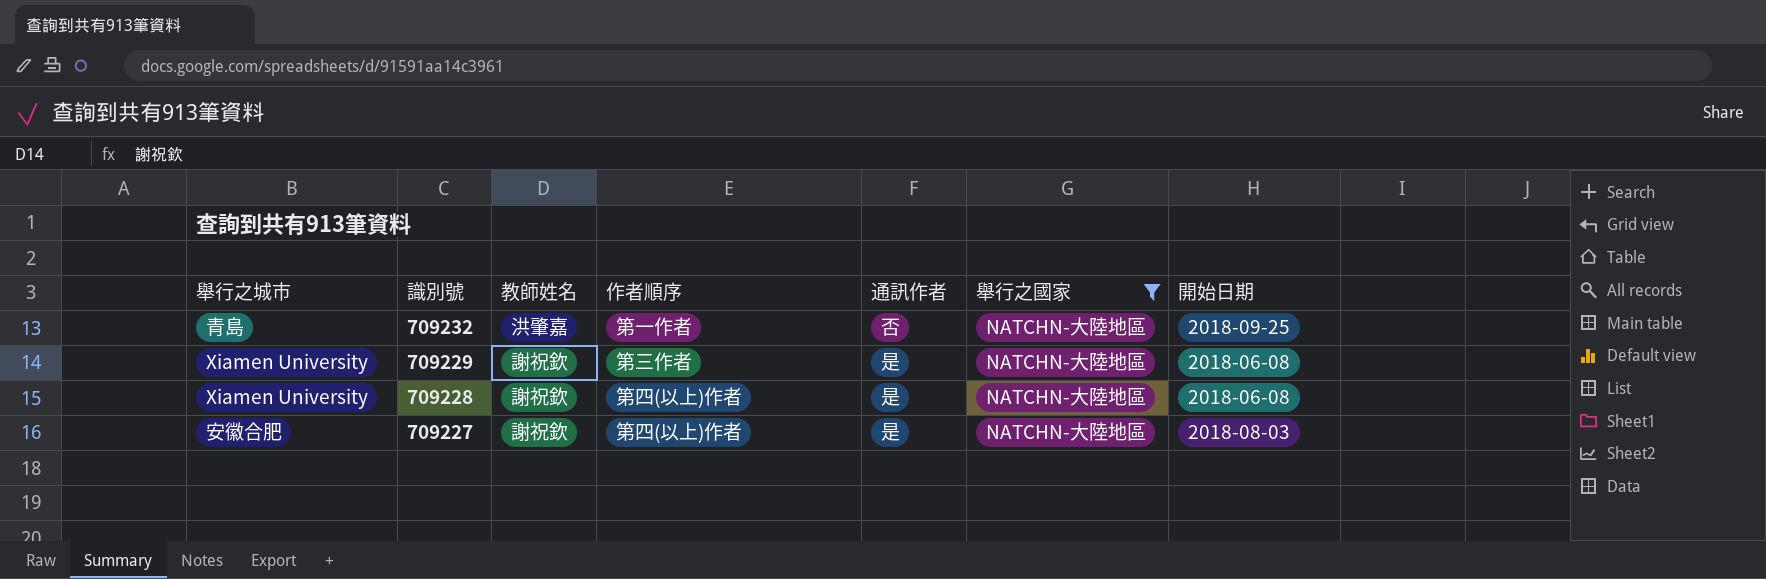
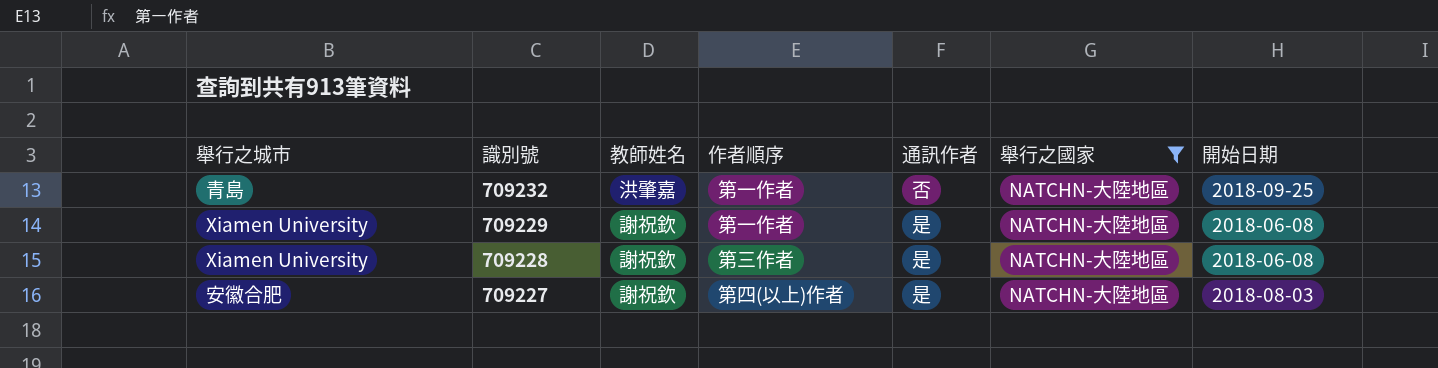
709229 | 作者順序: 第三作者 -> 第一作者
709228 | 作者順序: 第四(以上)作者 -> 第三作者

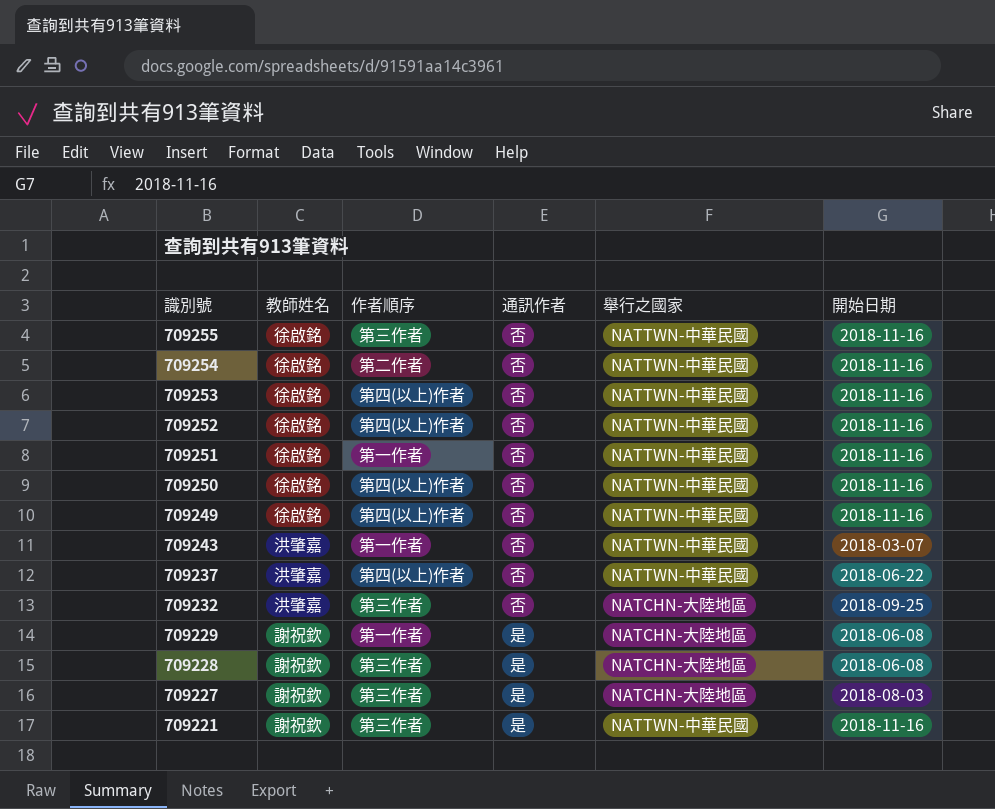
filter: 舉行之國家 = NATCHN-大陸地區 -> none
column 舉行之城市 | position: 1 -> none
709232 | 作者順序: 第一作者 -> 第三作者
709227 | 作者順序: 第四(以上)作者 -> 第三作者

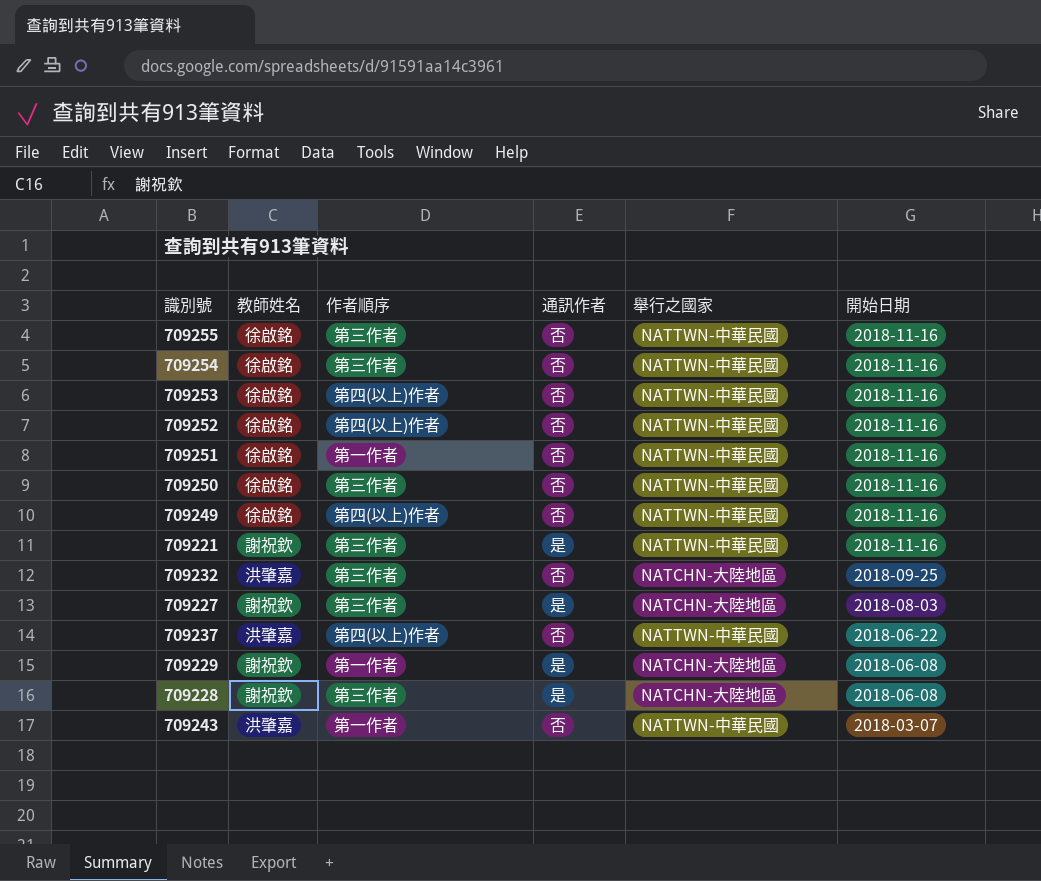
row order: 識別號 descending -> 開始日期 descending
709254 | 作者順序: 第二作者 -> 第三作者
709250 | 作者順序: 第四(以上)作者 -> 第三作者

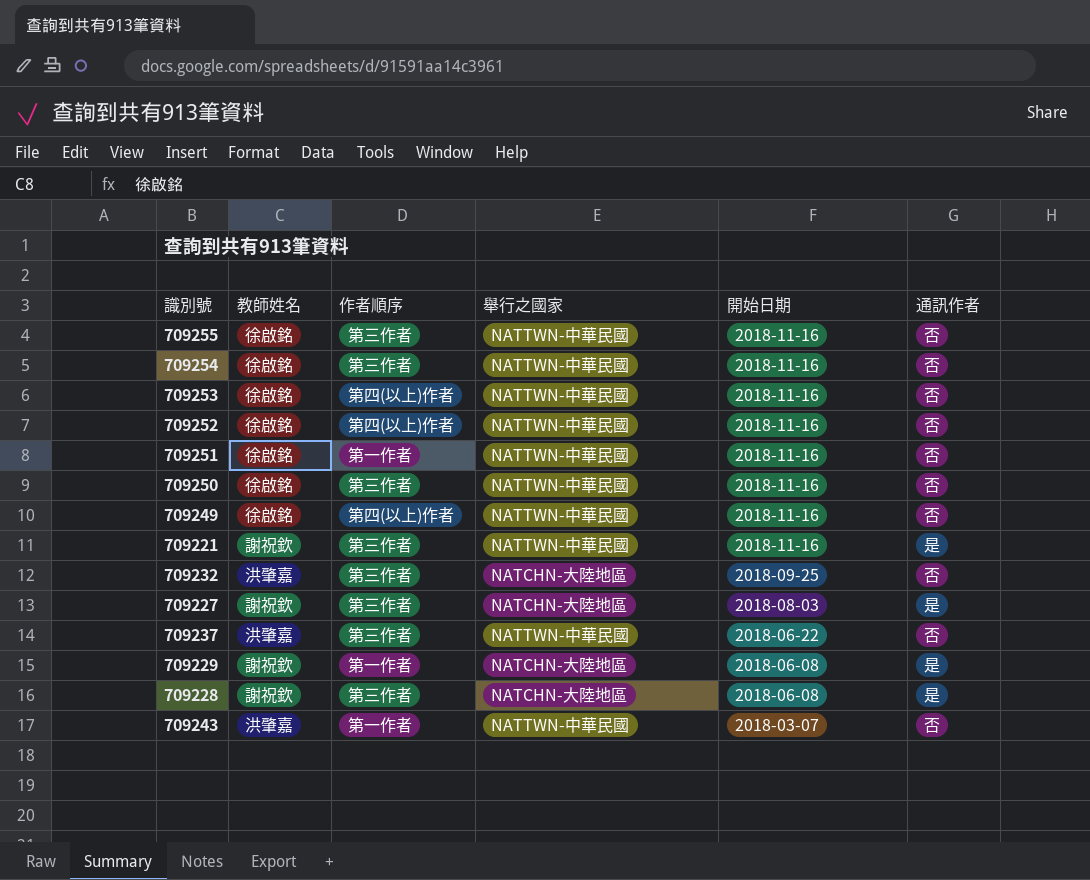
column 通訊作者 | position: 4 -> 6
709237 | 作者順序: 第四(以上)作者 -> 第三作者

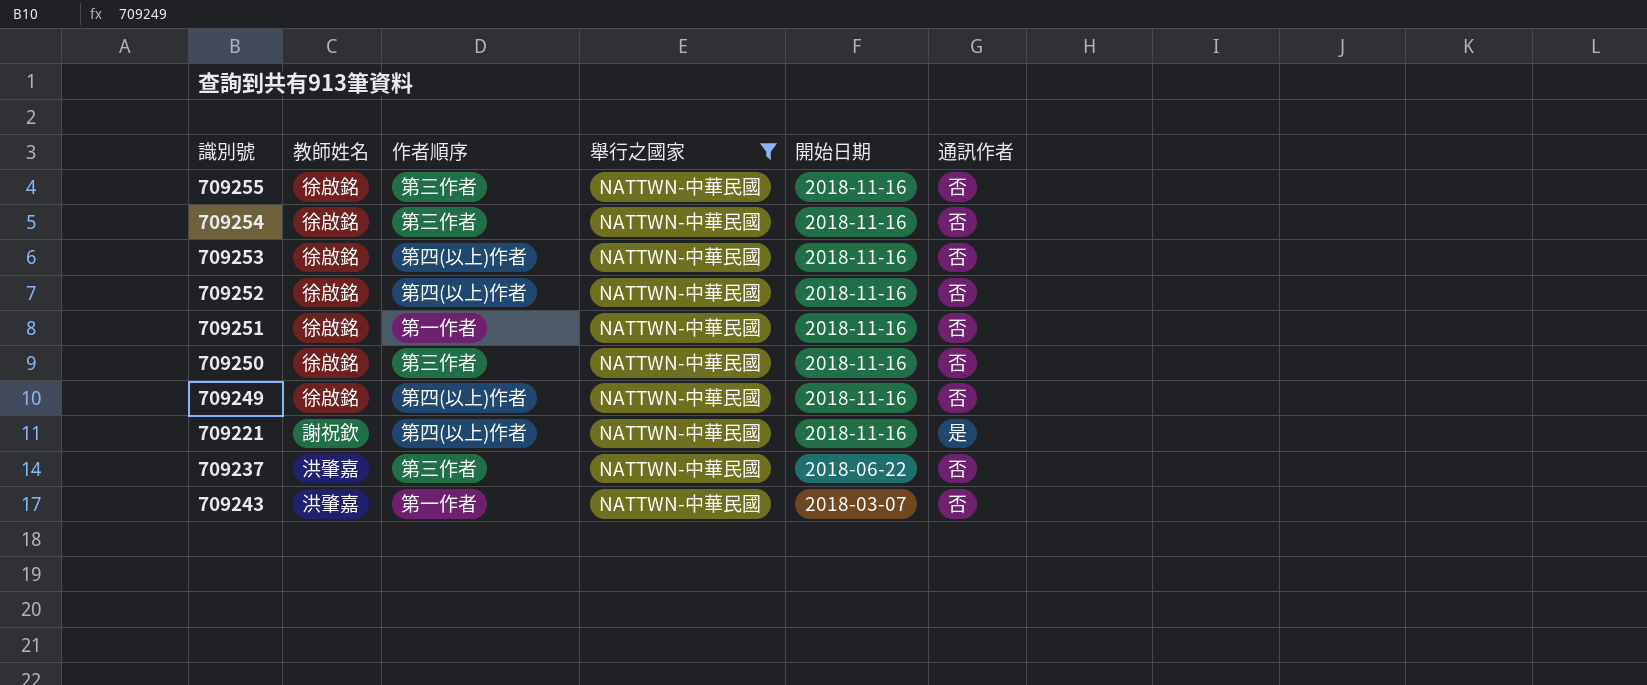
filter: none -> 舉行之國家 = NATTWN-中華民國
709221 | 作者順序: 第三作者 -> 第四(以上)作者

